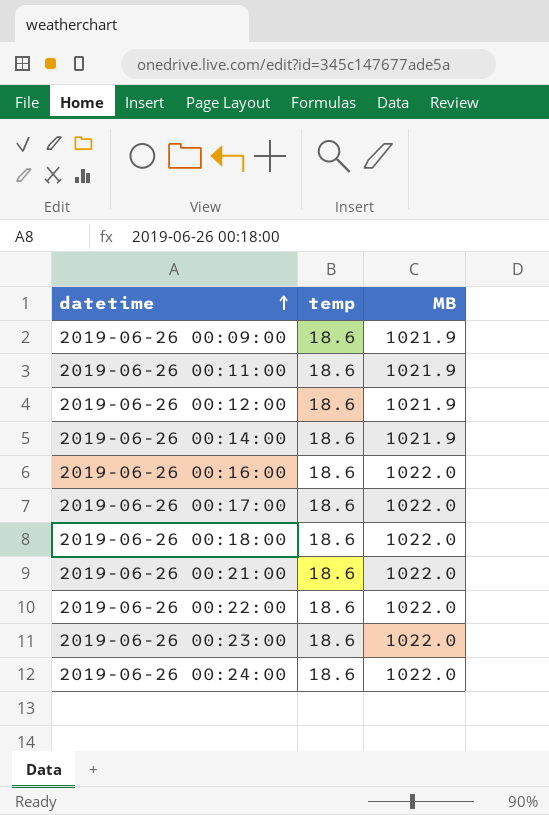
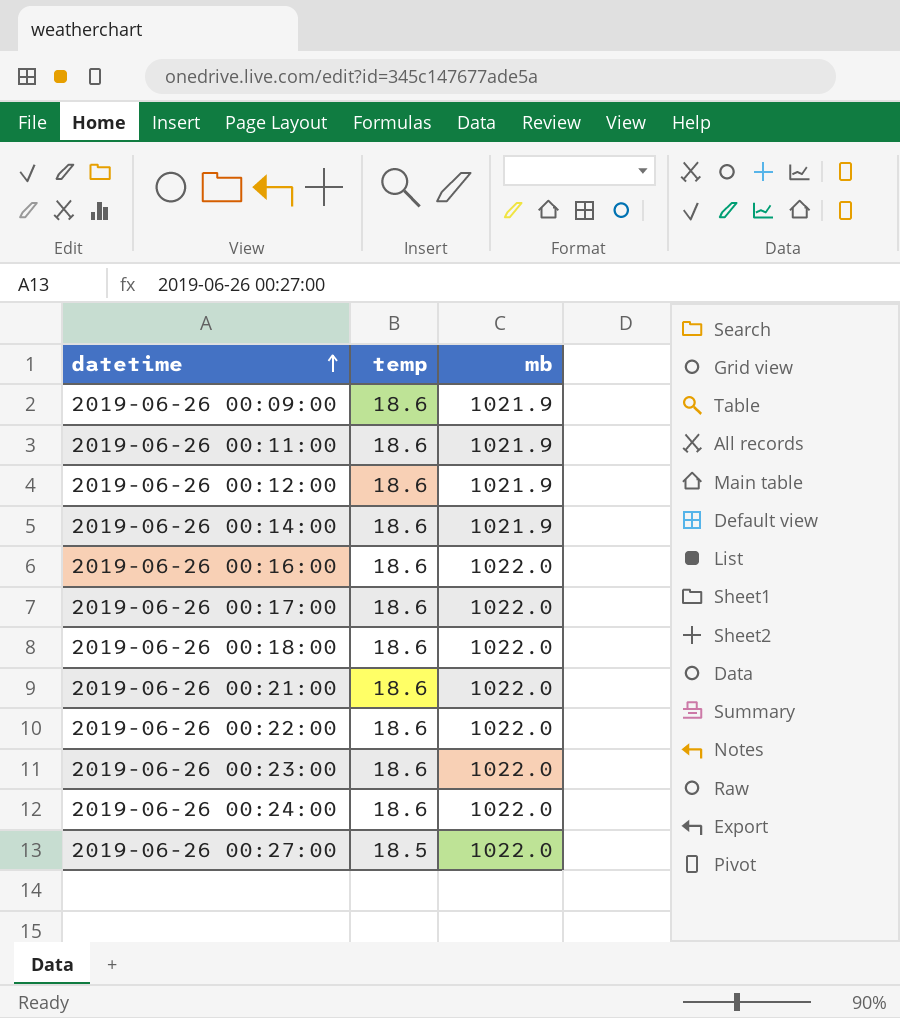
column name: MB -> mb
row 2019-06-26 00:27:00: none -> 18.5 | 1022.0

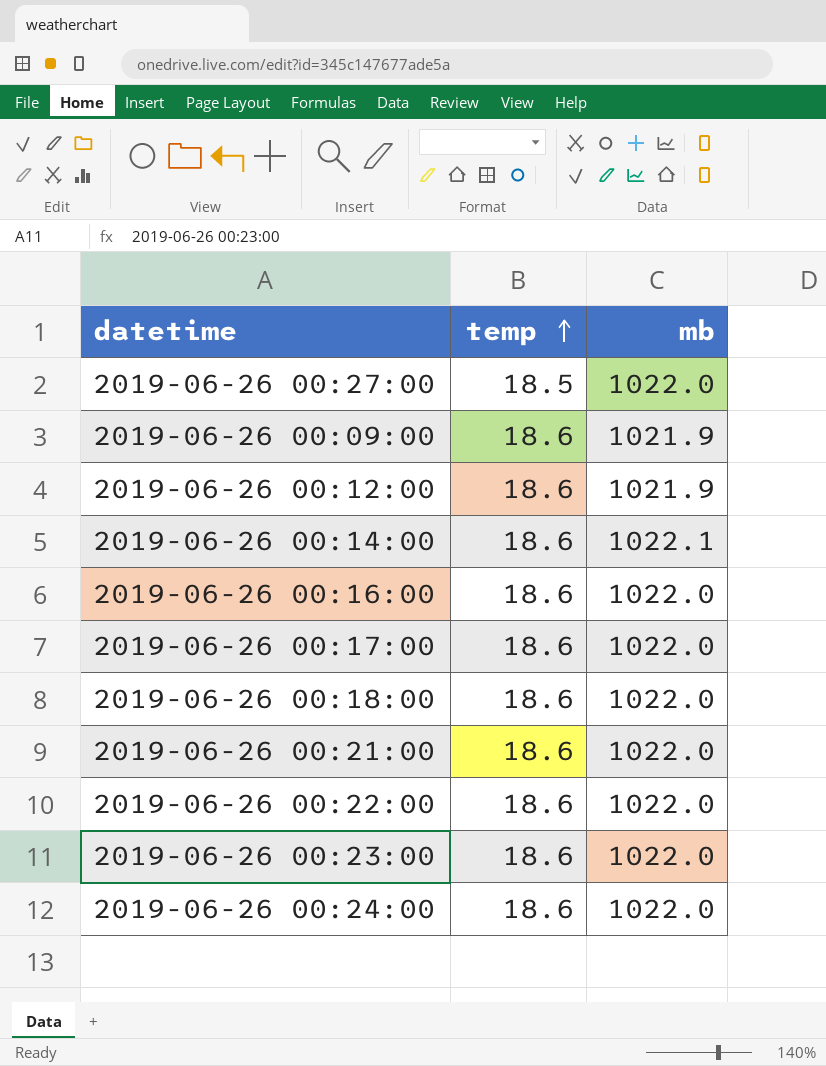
row order: datetime ascending -> temp ascending
row 2019-06-26 00:11:00: 18.6 | 1021.9 -> none
2019-06-26 00:14:00 | mb: 1021.9 -> 1022.1

